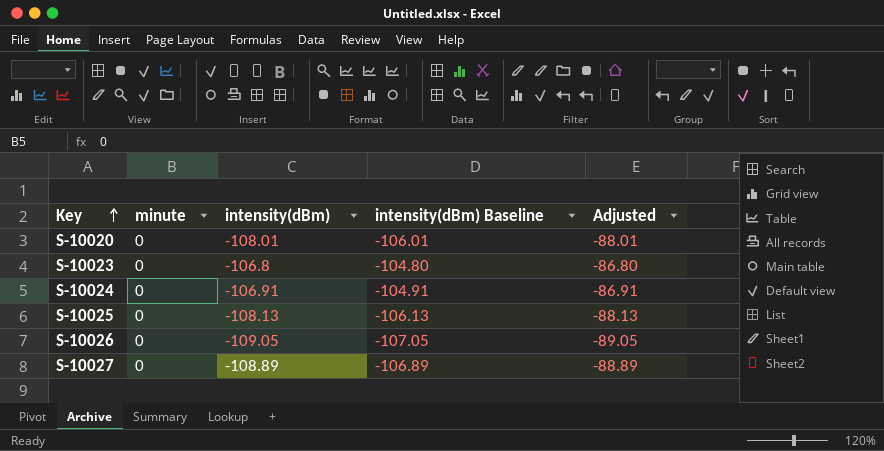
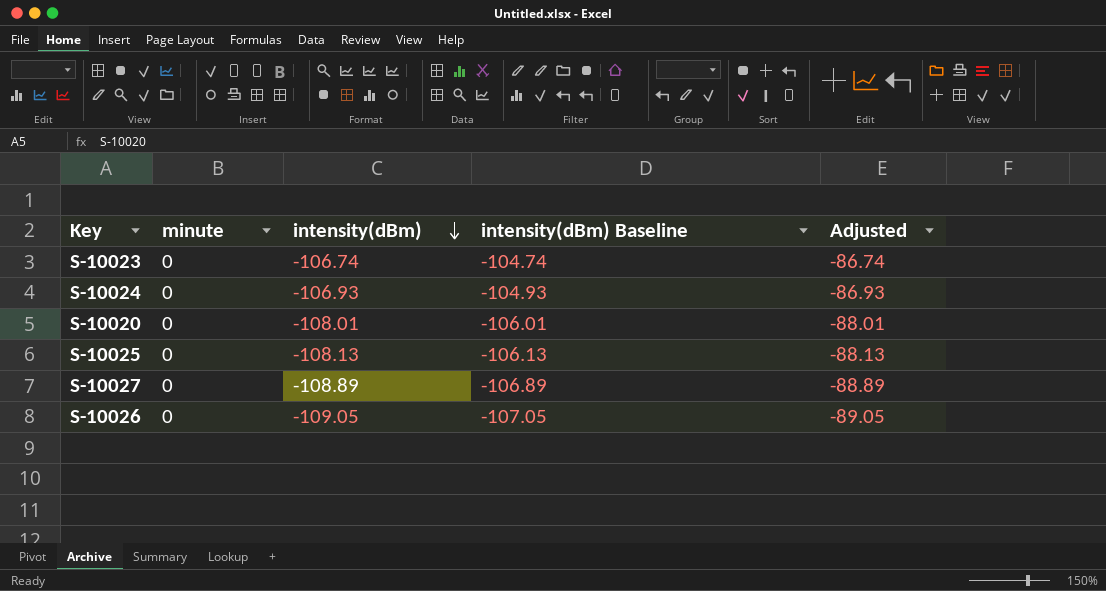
row order: Key ascending -> intensity(dBm) descending
S-10023 | intensity(dBm): -106.8 -> -106.74
S-10023 | intensity(dBm) Baseline: -104.80 -> -104.74
S-10023 | Adjusted: -86.80 -> -86.74
S-10024 | intensity(dBm): -106.91 -> -106.93
S-10024 | intensity(dBm) Baseline: -104.91 -> -104.93
S-10024 | Adjusted: -86.91 -> -86.93

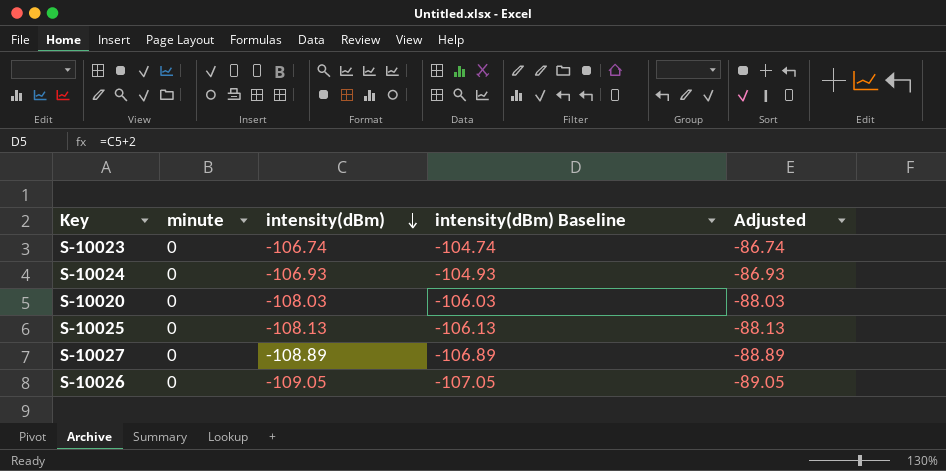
S-10020 | intensity(dBm): -108.01 -> -108.03
S-10020 | intensity(dBm) Baseline: -106.01 -> -106.03
S-10020 | Adjusted: -88.01 -> -88.03

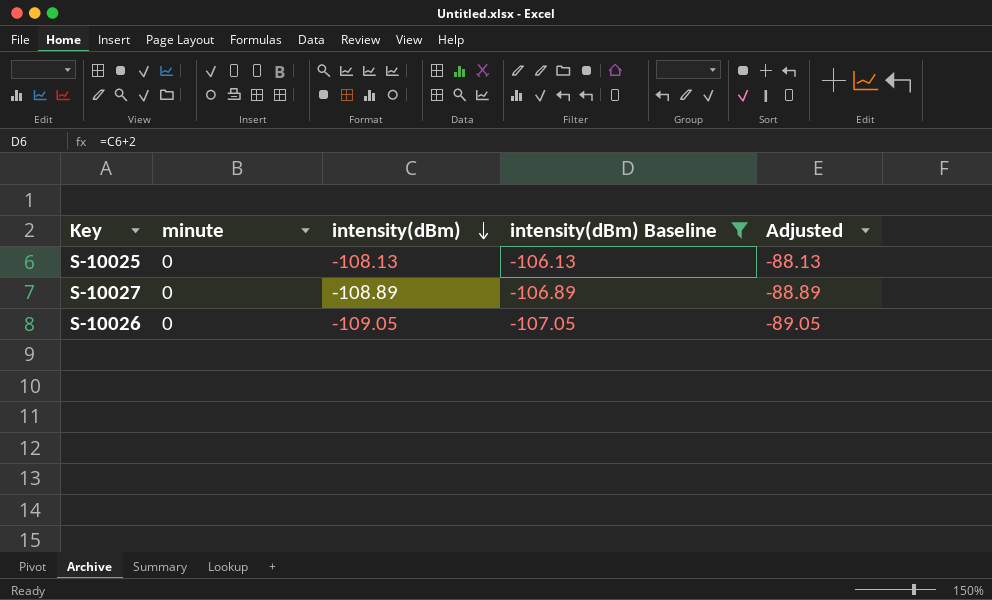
filter: none -> intensity(dBm) Baseline <= -106.13

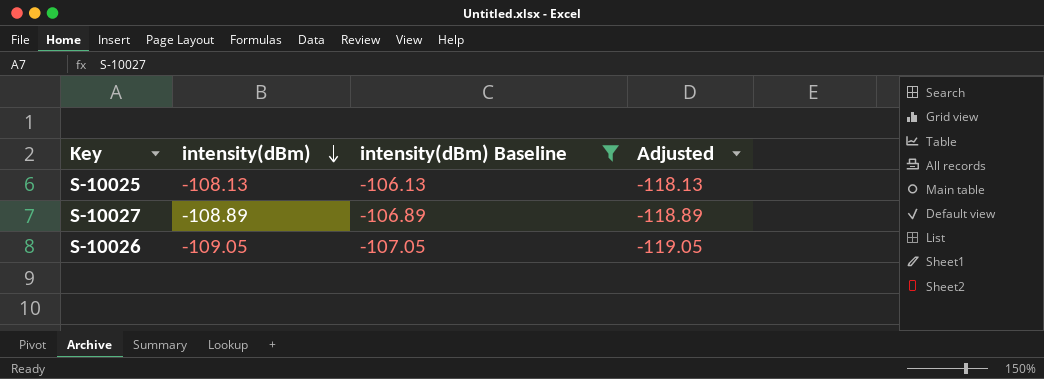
column minute | position: 2 -> none
column Adjusted | formula: [intensity(dBm)] + 20 -> [intensity(dBm)] - 10

